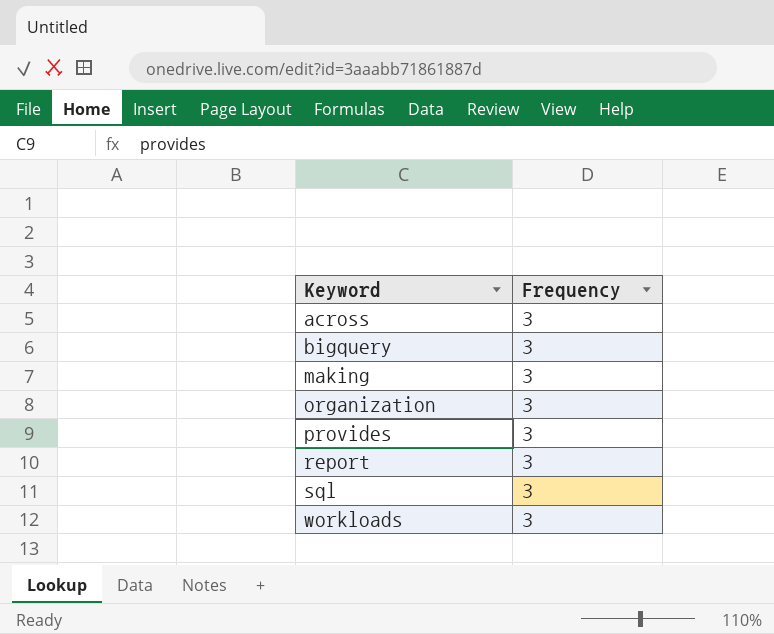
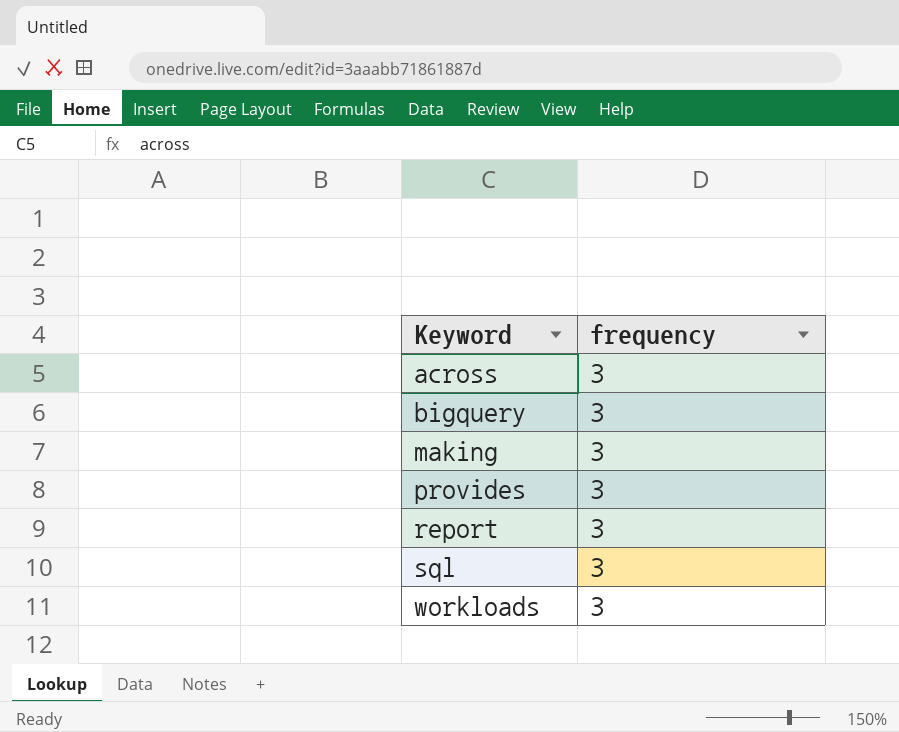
column name: Frequency -> frequency
row organization: 3 -> none

